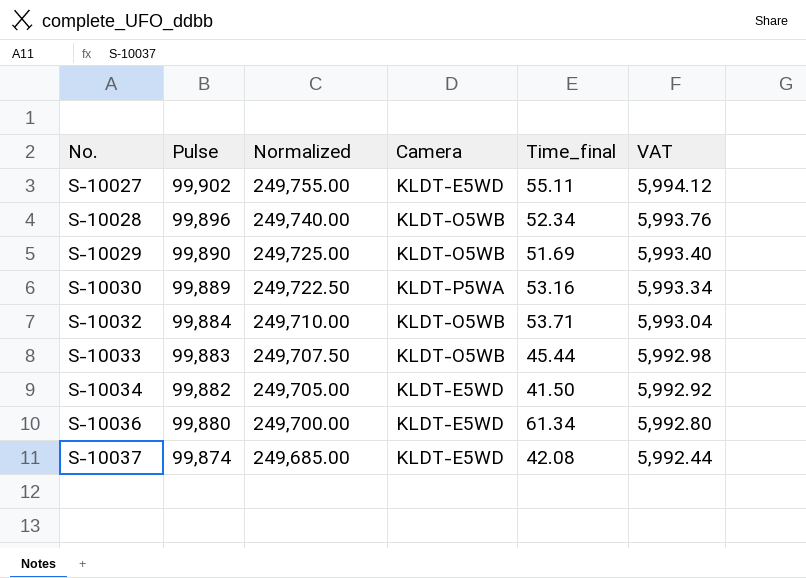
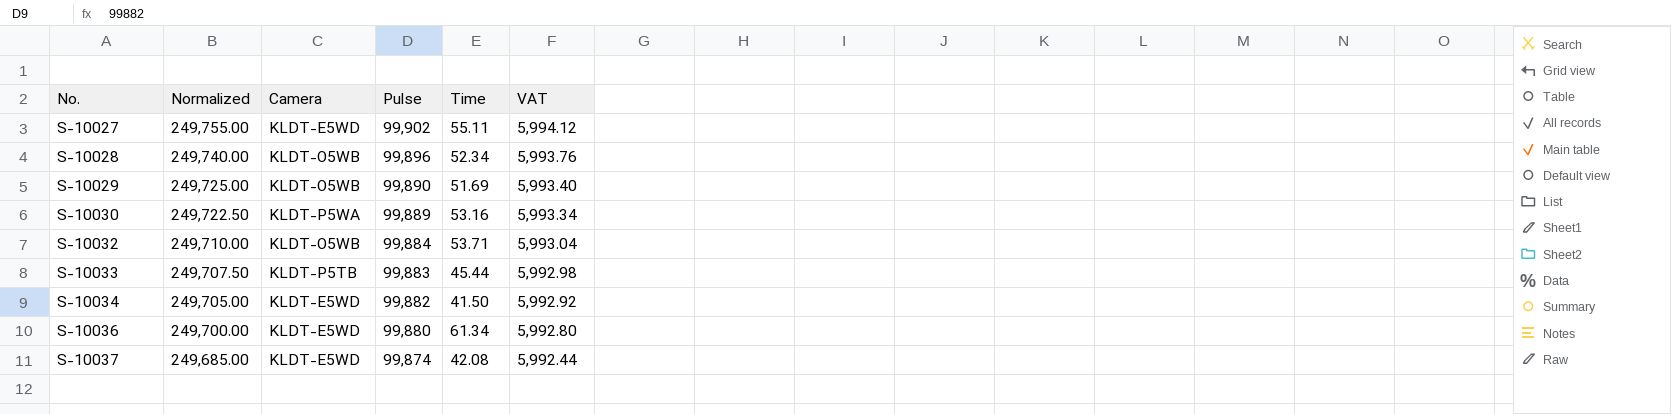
column Pulse | position: 2 -> 4
column name: Time_final -> Time
S-10033 | Camera: KLDT-O5WB -> KLDT-P5TB

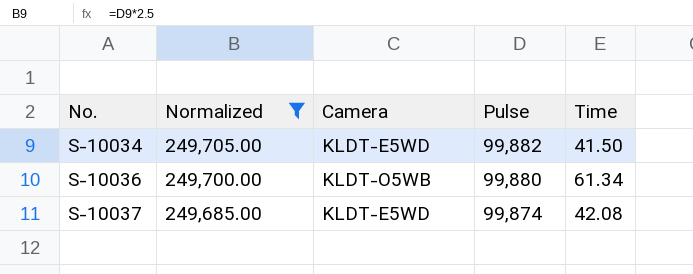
filter: none -> Normalized <= 249,705.00
column VAT | formula: [Pulse] * 0.06 -> none
S-10036 | Camera: KLDT-E5WD -> KLDT-O5WB

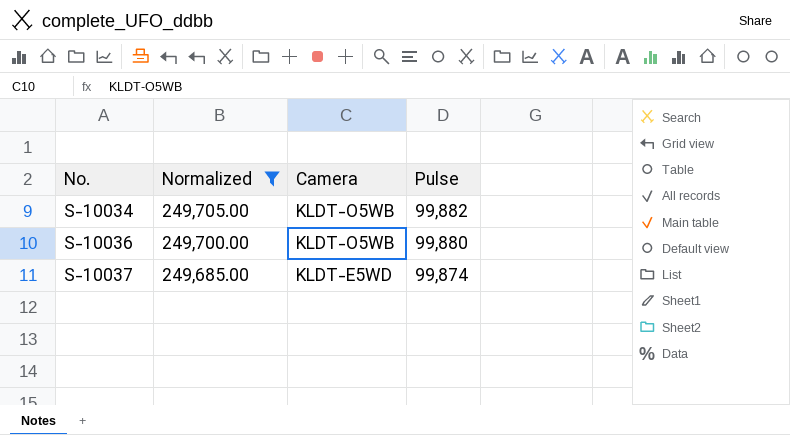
column Time | position: 5 -> none
S-10034 | Camera: KLDT-E5WD -> KLDT-O5WB

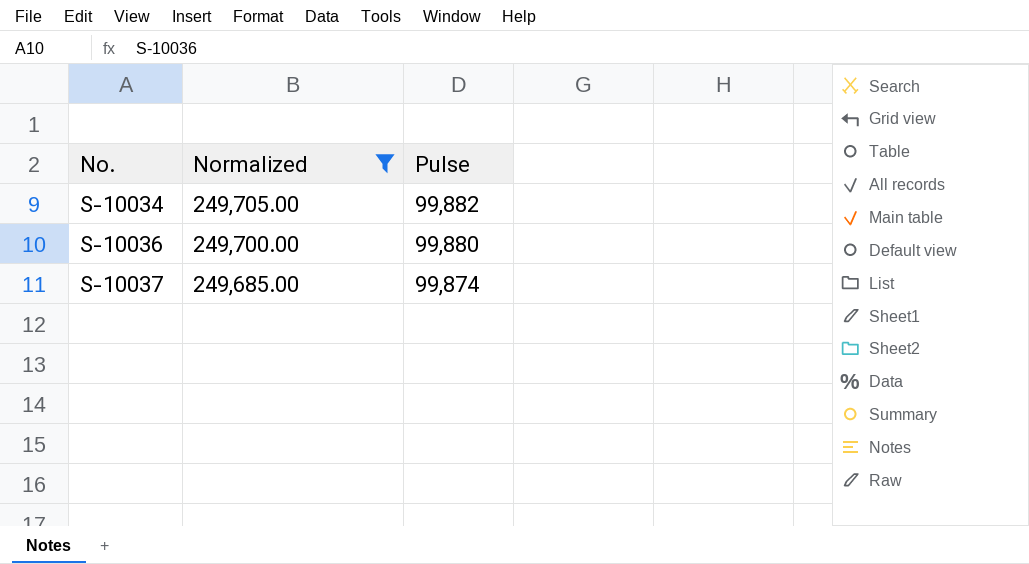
column Camera | position: 3 -> none

